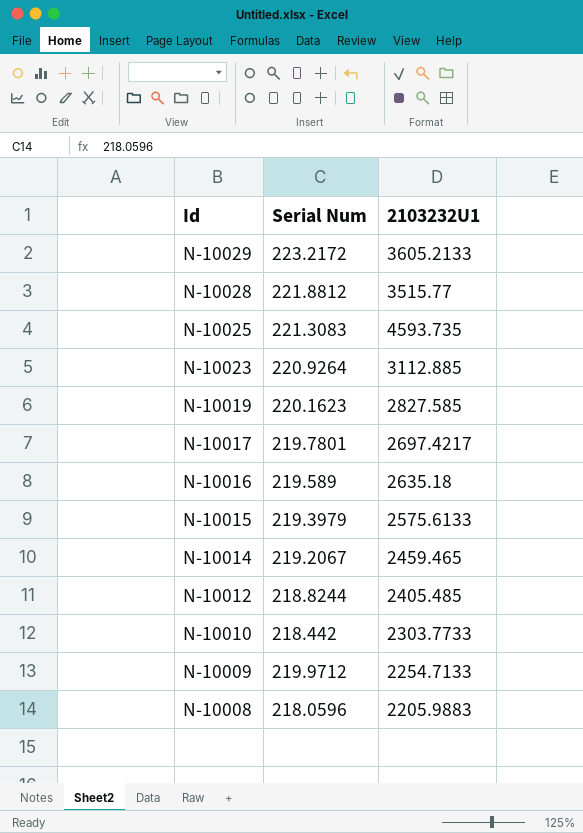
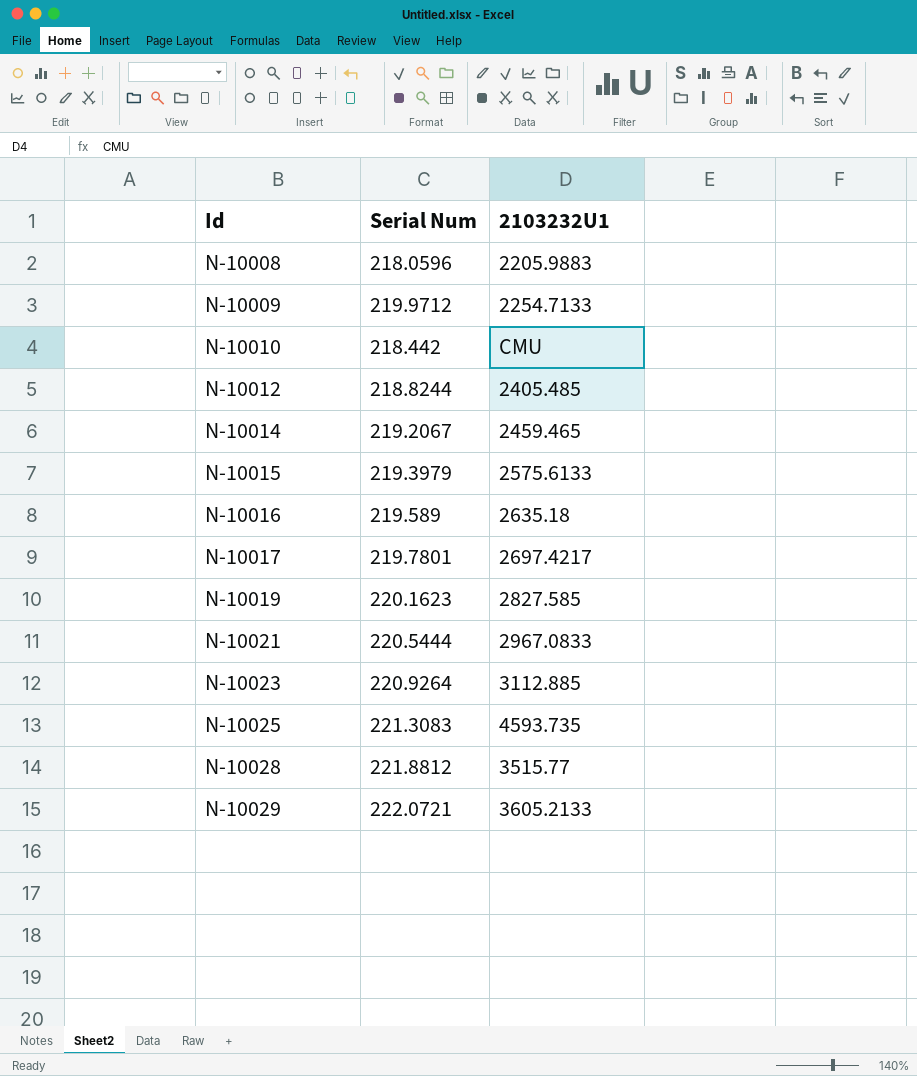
row order: Id descending -> Id ascending
N-10010 | 2103232U1: 2303.7733 -> CMU
row N-10021: none -> 220.5444 | 2967.0833
N-10029 | Serial Num: 223.2172 -> 222.0721

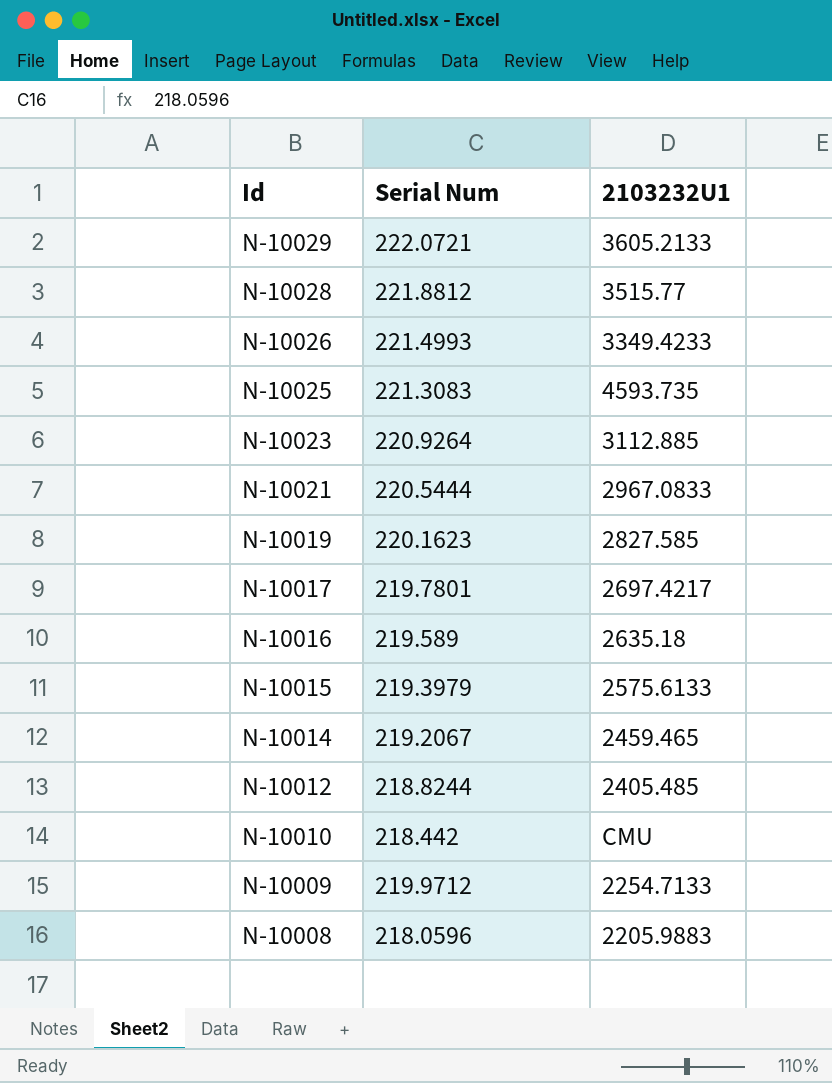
row order: Id ascending -> Id descending
row N-10026: none -> 221.4993 | 3349.4233

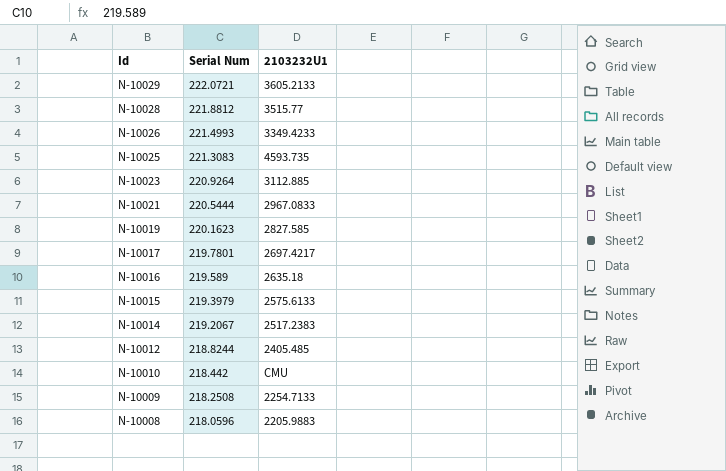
N-10014 | 2103232U1: 2459.465 -> 2517.2383
N-10009 | Serial Num: 219.9712 -> 218.2508

